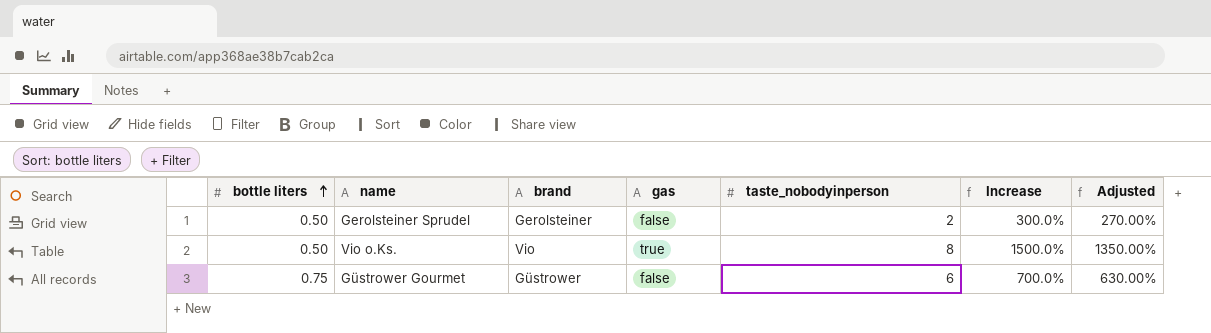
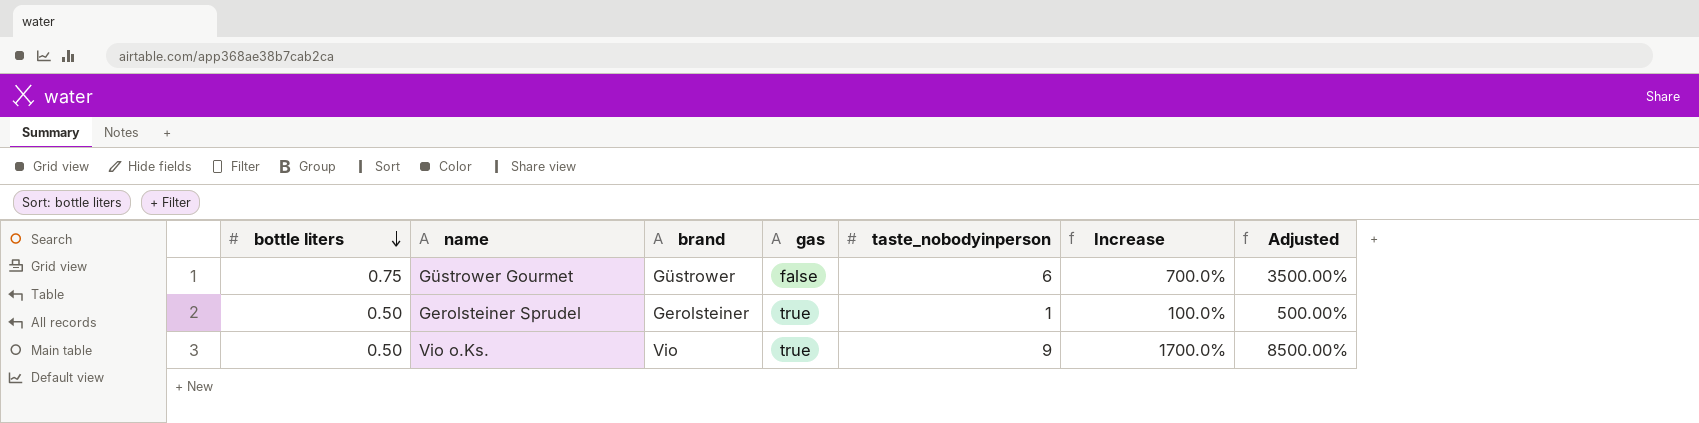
row order: bottle liters ascending -> bottle liters descending
column Adjusted | formula: [Increase] * 0.9 -> [Increase] * 5
Gerolsteiner Sprudel | gas: false -> true
Gerolsteiner Sprudel | taste_nobodyinperson: 2 -> 1
Gerolsteiner Sprudel | Increase: 300.0% -> 100.0%
Vio o.Ks. | taste_nobodyinperson: 8 -> 9
Vio o.Ks. | Increase: 1500.0% -> 1700.0%

